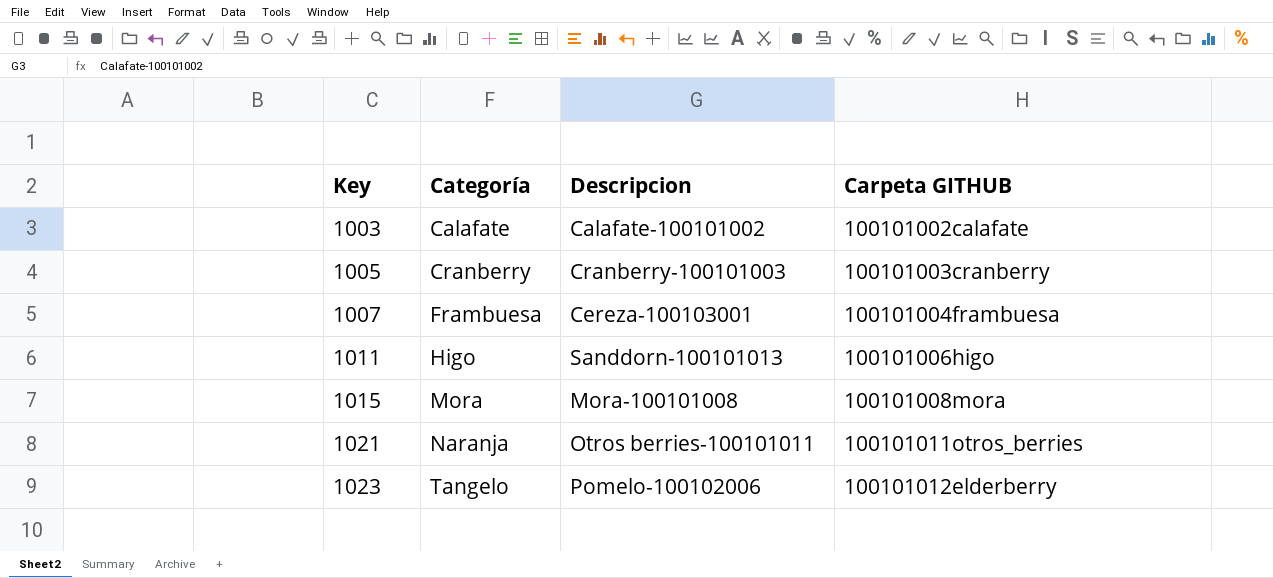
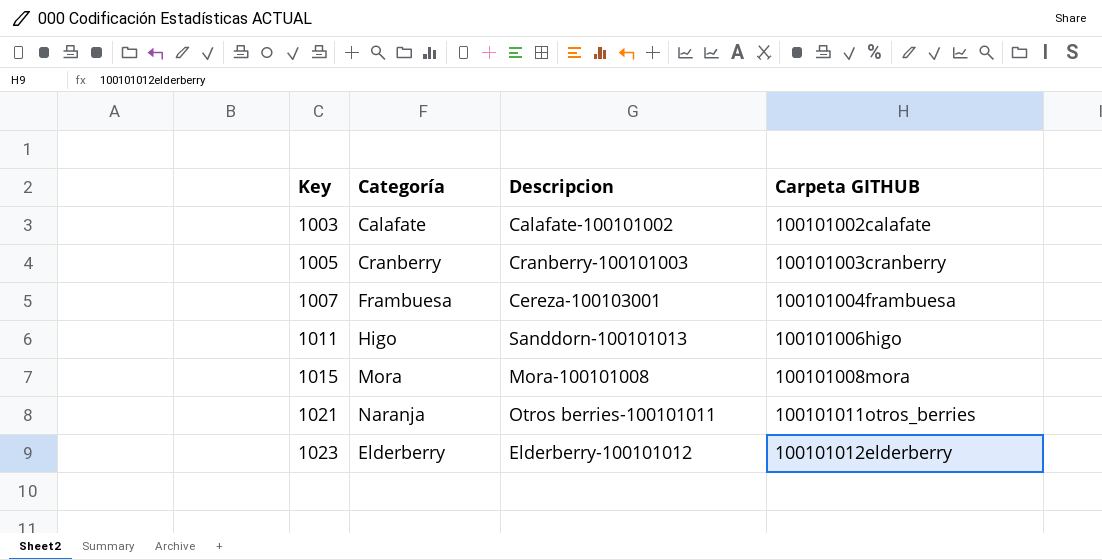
1023 | Categoría: Tangelo -> Elderberry
1023 | Descripcion: Pomelo-100102006 -> Elderberry-100101012

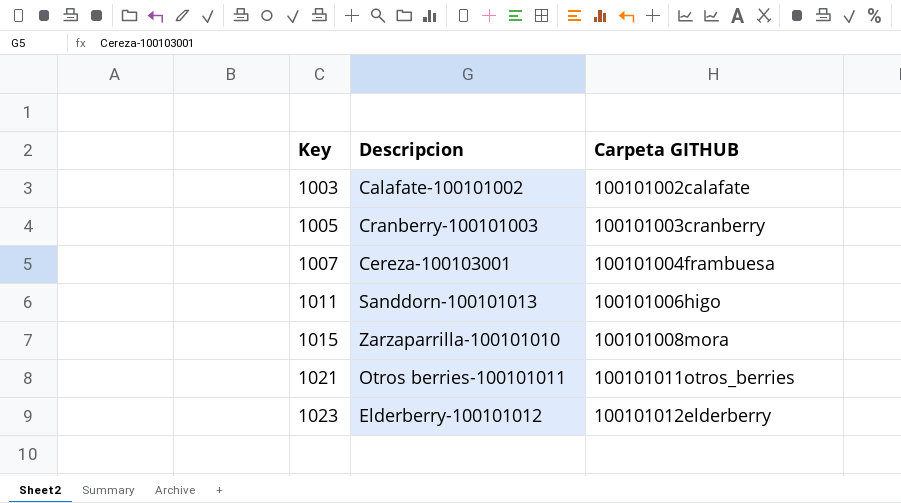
column Categoría | position: 2 -> none
1015 | Descripcion: Mora-100101008 -> Zarzaparrilla-100101010

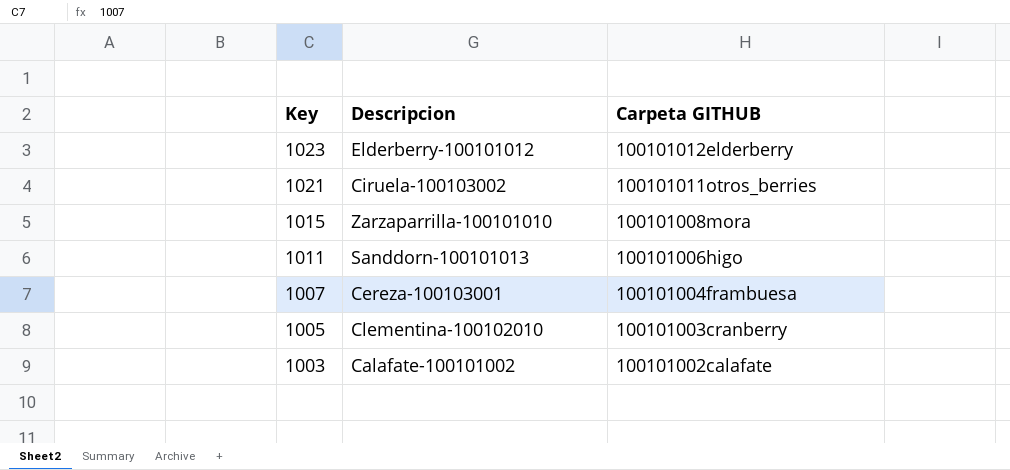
row order: Key ascending -> Key descending
1021 | Descripcion: Otros berries-100101011 -> Ciruela-100103002
1005 | Descripcion: Cranberry-100101003 -> Clementina-100102010

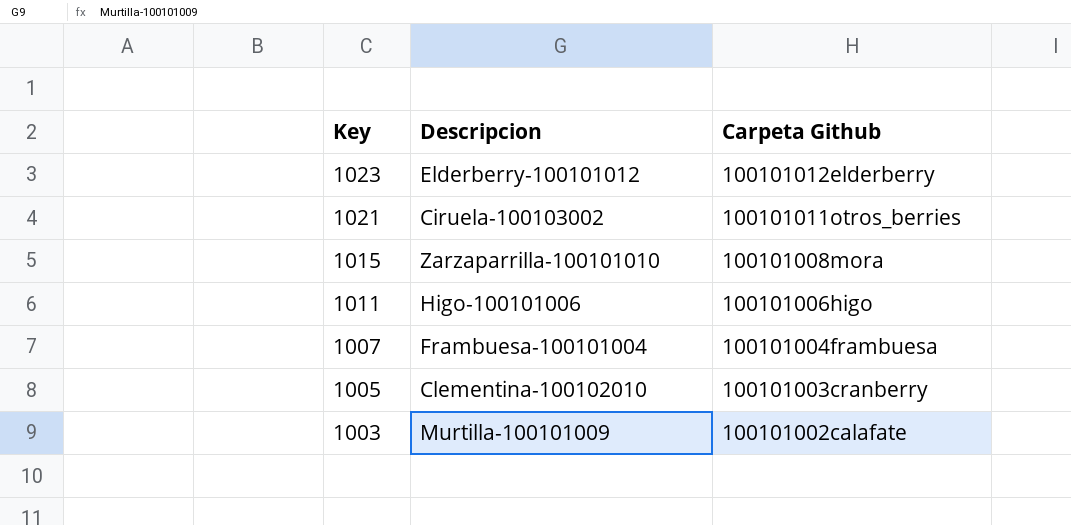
column name: Carpeta GITHUB -> Carpeta Github
1011 | Descripcion: Sanddorn-100101013 -> Higo-100101006
1007 | Descripcion: Cereza-100103001 -> Frambuesa-100101004
1003 | Descripcion: Calafate-100101002 -> Murtilla-100101009

